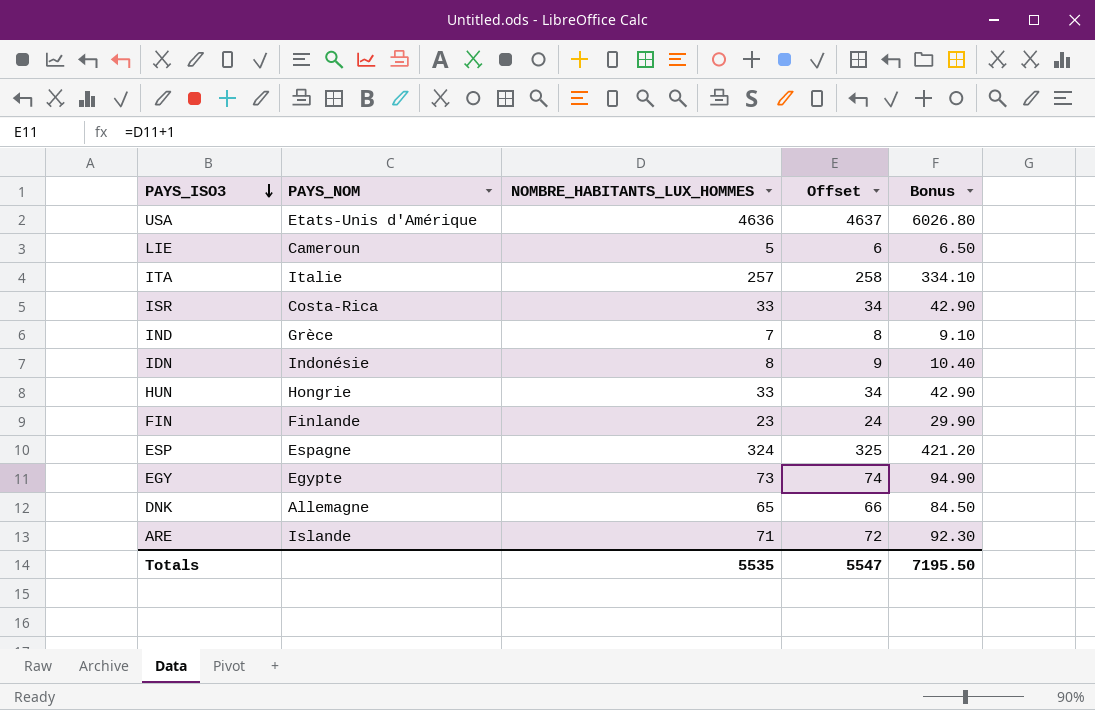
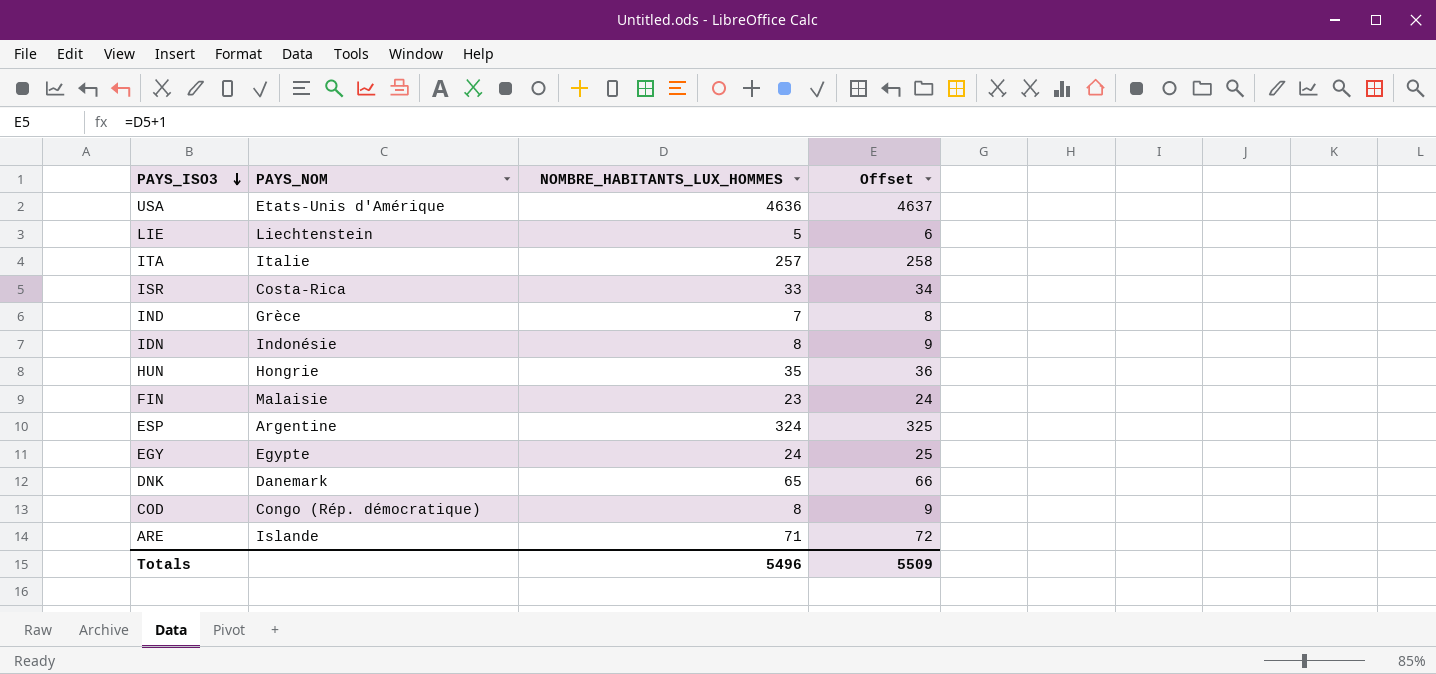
column Bonus | formula: [NOMBRE_HABITANTS_LUX_HOMMES] * 1.3 -> none
LIE | PAYS_NOM: Cameroun -> Liechtenstein
HUN | NOMBRE_HABITANTS_LUX_HOMMES: 33 -> 35
HUN | Offset: 34 -> 36
FIN | PAYS_NOM: Finlande -> Malaisie
ESP | PAYS_NOM: Espagne -> Argentine
EGY | NOMBRE_HABITANTS_LUX_HOMMES: 73 -> 24
EGY | Offset: 74 -> 25
DNK | PAYS_NOM: Allemagne -> Danemark
row COD: none -> Congo (Rép. démocratique) | 8 | 9
Totals | NOMBRE_HABITANTS_LUX_HOMMES: 5535 -> 5496
Totals | Offset: 5547 -> 5509

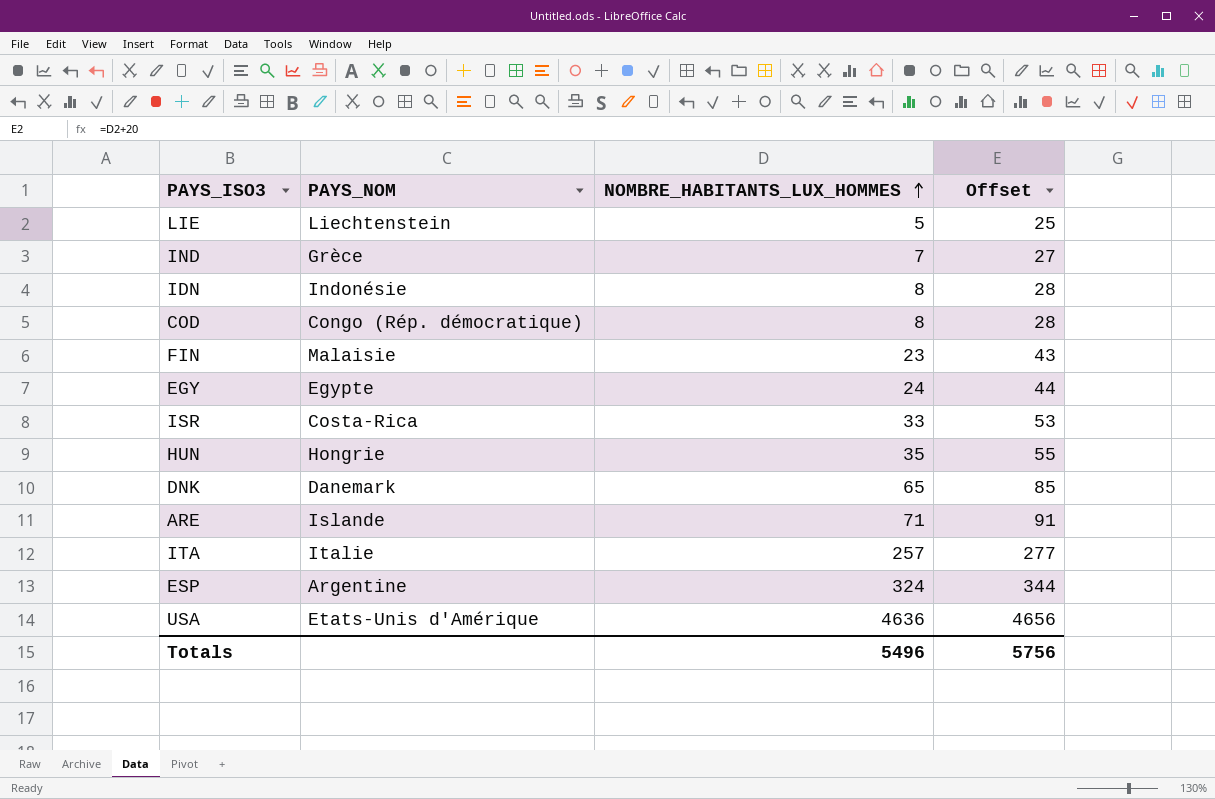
row order: PAYS_ISO3 descending -> NOMBRE_HABITANTS_LUX_HOMMES ascending
column Offset | formula: [NOMBRE_HABITANTS_LUX_HOMMES] + 1 -> [NOMBRE_HABITANTS_LUX_HOMMES] + 20
Totals | Offset: 5509 -> 5756

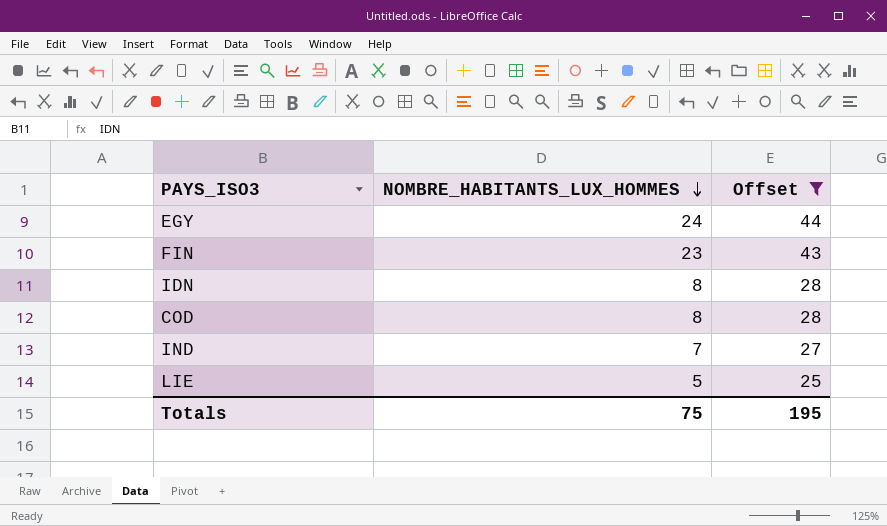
filter: none -> Offset <= 44
row order: NOMBRE_HABITANTS_LUX_HOMMES ascending -> NOMBRE_HABITANTS_LUX_HOMMES descending
column PAYS_NOM | position: 2 -> none
Totals | NOMBRE_HABITANTS_LUX_HOMMES: 5496 -> 75
Totals | Offset: 5756 -> 195

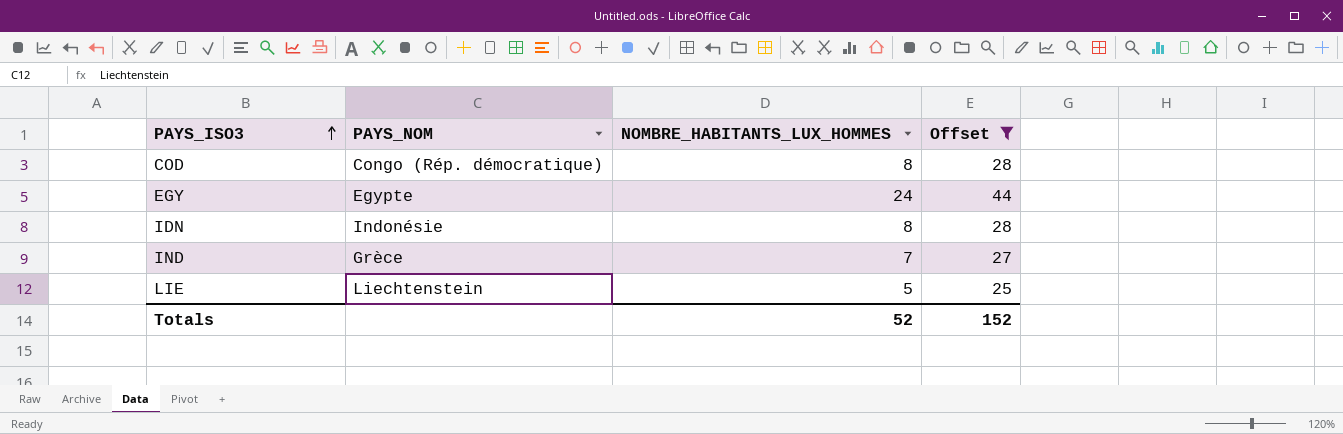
row order: NOMBRE_HABITANTS_LUX_HOMMES descending -> PAYS_ISO3 ascending
column PAYS_NOM | position: none -> 2
row FIN: 23 | 43 -> none
Totals | NOMBRE_HABITANTS_LUX_HOMMES: 75 -> 52
Totals | Offset: 195 -> 152

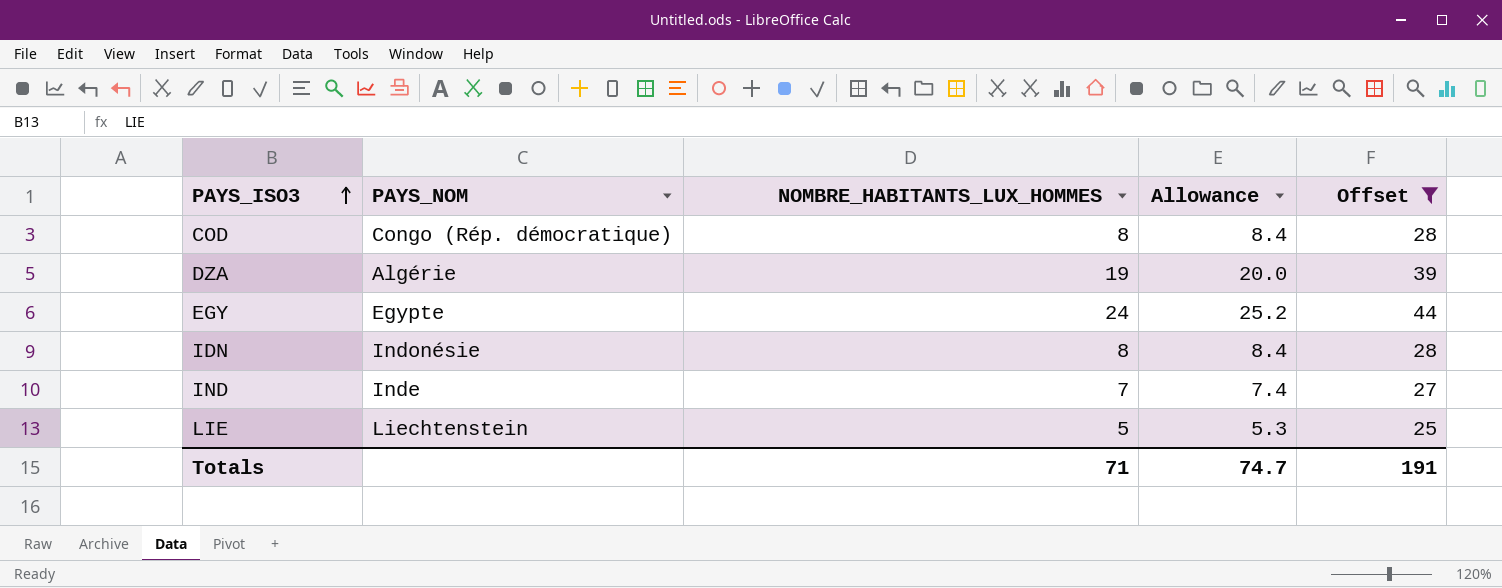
column Allowance | formula: none -> [NOMBRE_HABITANTS_LUX_HOMMES] * 1.05
row DZA: none -> Algérie | 19 | 20.0 | 39
IND | PAYS_NOM: Grèce -> Inde
Totals | NOMBRE_HABITANTS_LUX_HOMMES: 52 -> 71
Totals | Offset: 152 -> 191

